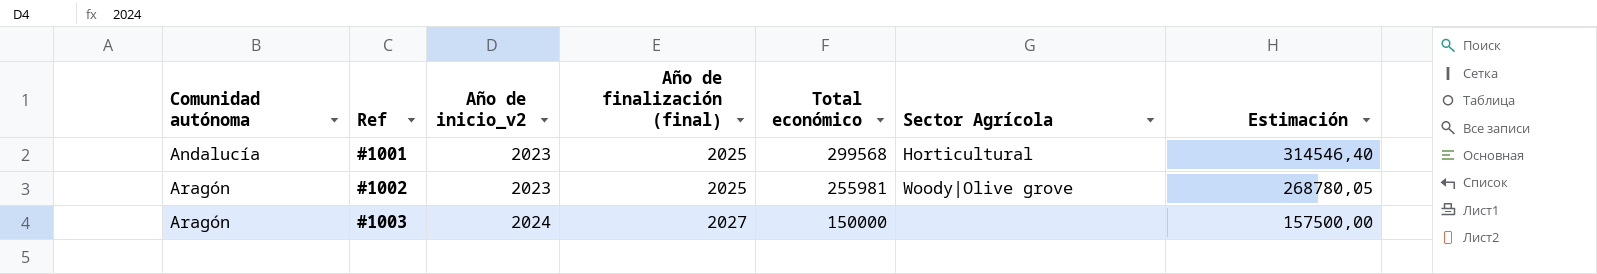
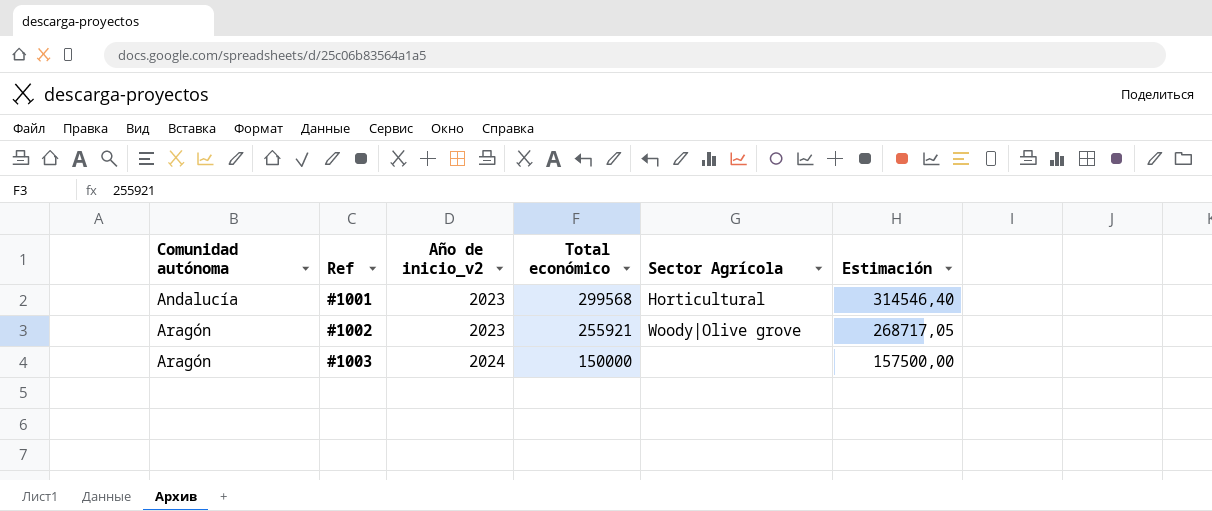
column Año de finalización (final) | position: 4 -> none
#1002 | Total económico: 255981 -> 255921
#1002 | Estimación: 268780,05 -> 268717,05

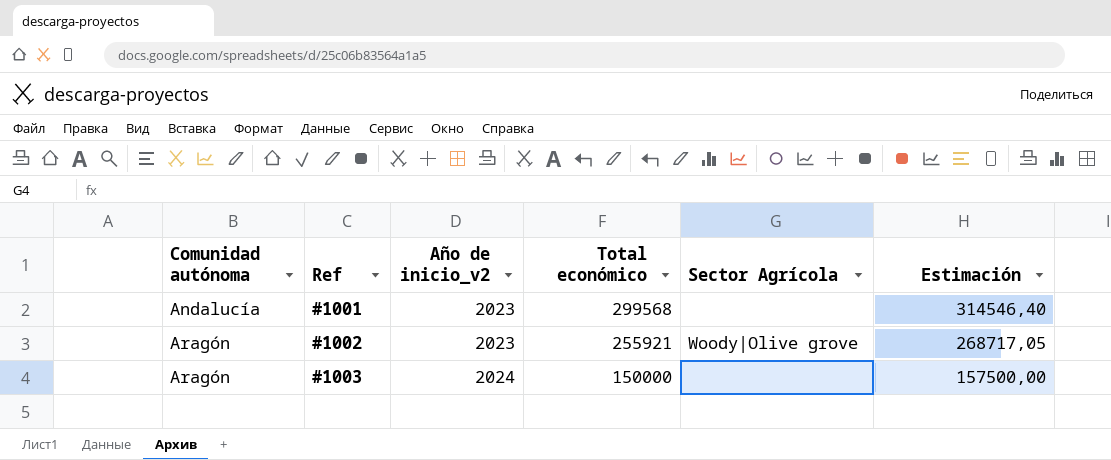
#1001 | Sector Agrícola: Horticultural -> none

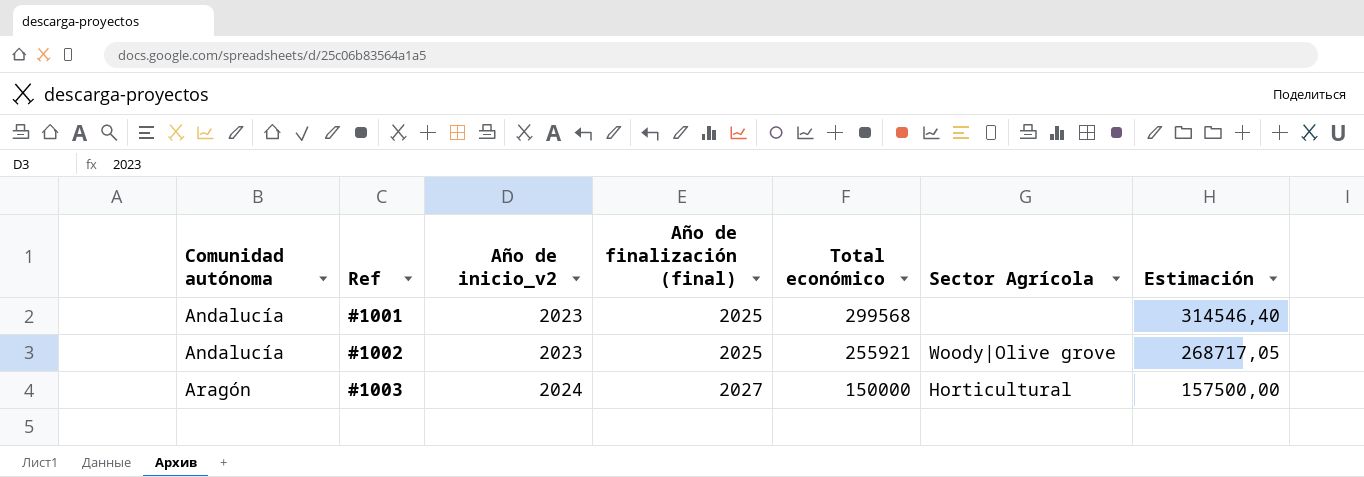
column Año de finalización (final) | position: none -> 4
#1002 | Comunidad autónoma: Aragón -> Andalucía
#1003 | Sector Agrícola: none -> Horticultural

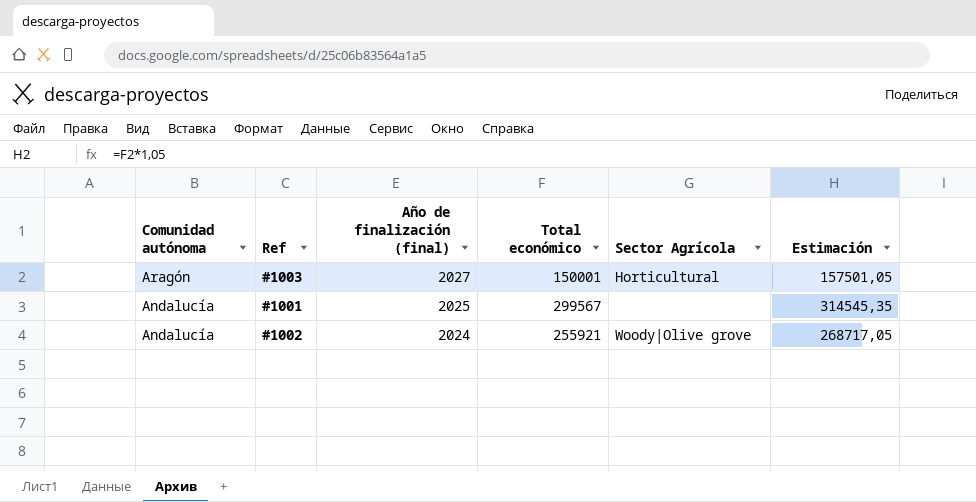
row order: Comunidad autónoma ascending -> Comunidad autónoma descending
column Año de inicio_v2 | position: 3 -> none
#1003 | Total económico: 150000 -> 150001
#1003 | Estimación: 157500,00 -> 157501,05
#1001 | Total económico: 299568 -> 299567
#1001 | Estimación: 314546,40 -> 314545,35
#1002 | Año de finalización (final): 2025 -> 2024

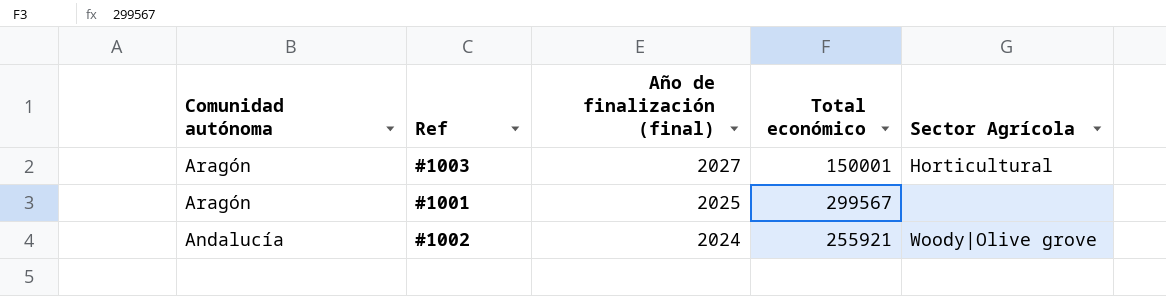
column Estimación | formula: [Total económico] * 1,05 -> none
#1001 | Comunidad autónoma: Andalucía -> Aragón

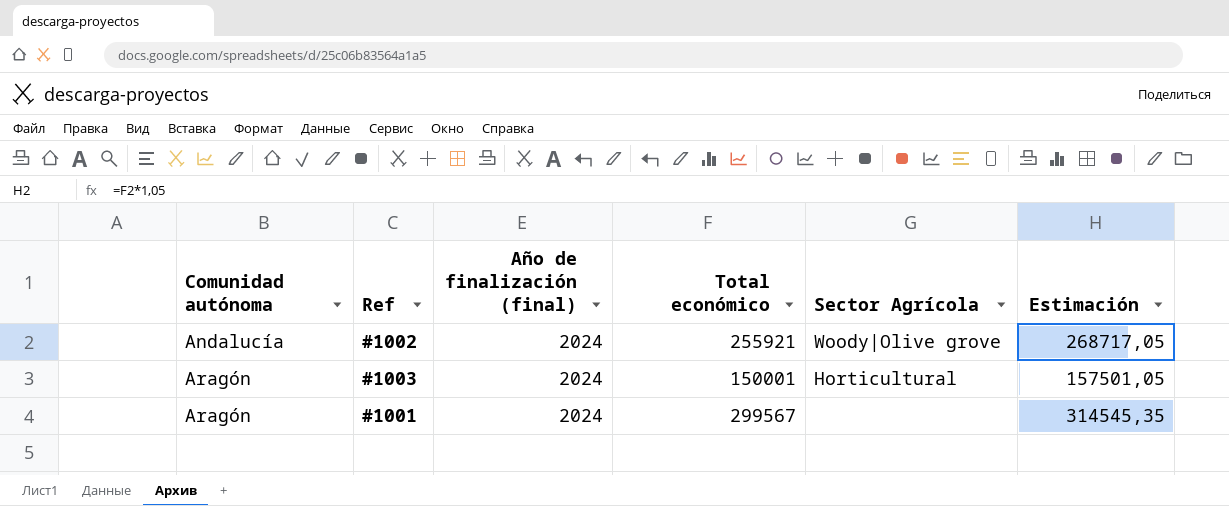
row order: Comunidad autónoma descending -> Comunidad autónoma ascending
column Estimación | formula: none -> [Total económico] * 1,05
#1003 | Año de finalización (final): 2027 -> 2024
#1001 | Año de finalización (final): 2025 -> 2024

